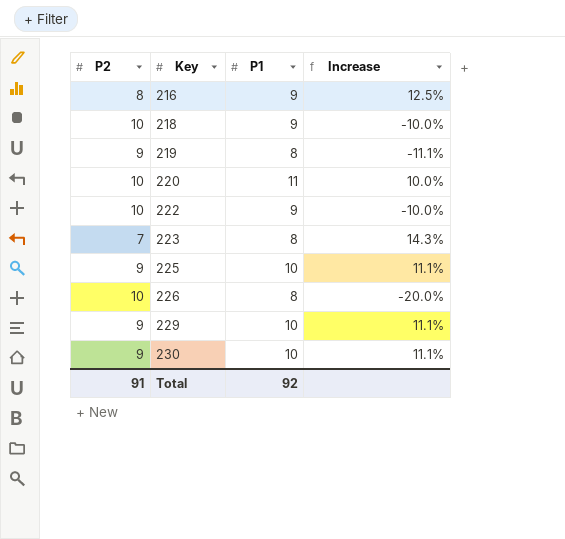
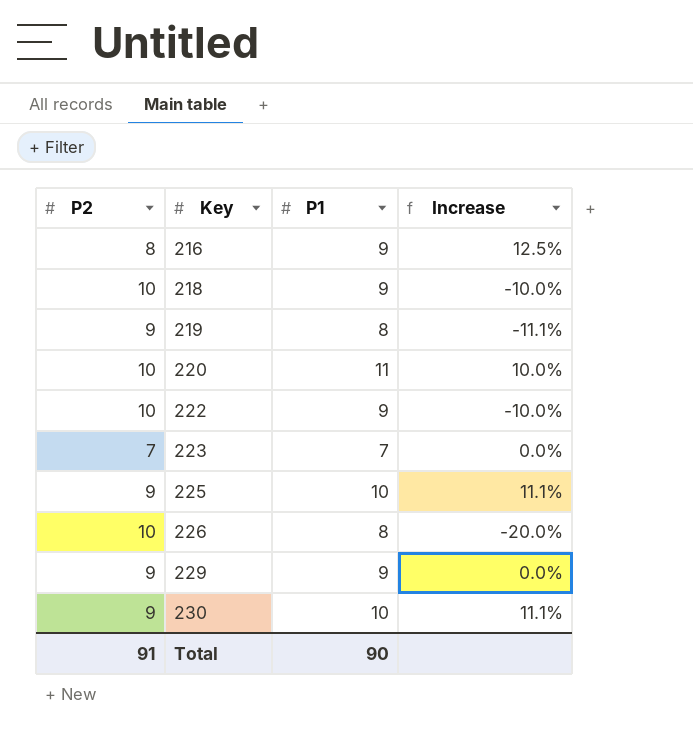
223 | P1: 8 -> 7
223 | Increase: 14.3% -> 0.0%
229 | P1: 10 -> 9
229 | Increase: 11.1% -> 0.0%
Total | P1: 92 -> 90

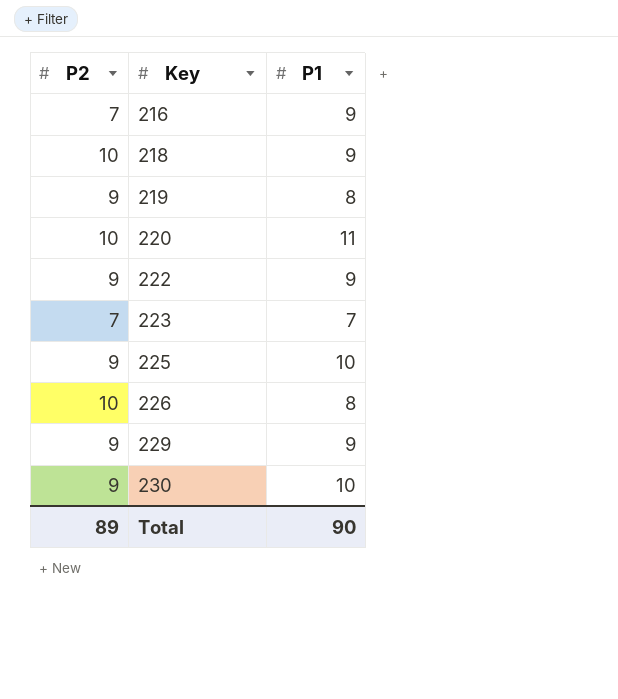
column Increase | formula: ([P1] - [P2]) / [P2] -> none
216 | P2: 8 -> 7
222 | P2: 10 -> 9
Total | P2: 91 -> 89

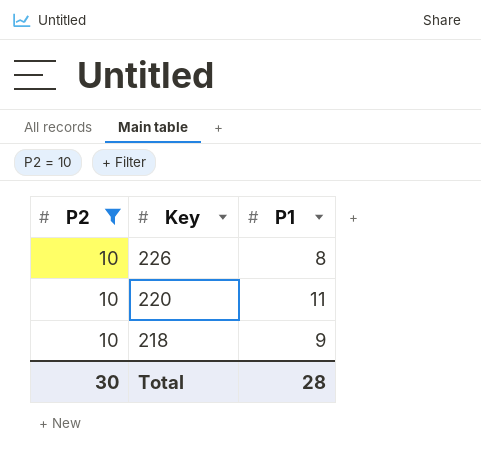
filter: none -> P2 = 10
row order: Key ascending -> Key descending
Total | P2: 89 -> 30
Total | P1: 90 -> 28

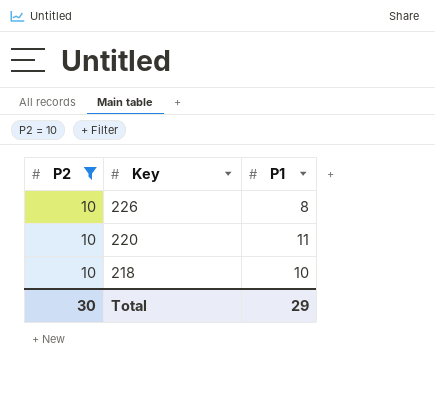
218 | P1: 9 -> 10
Total | P1: 28 -> 29

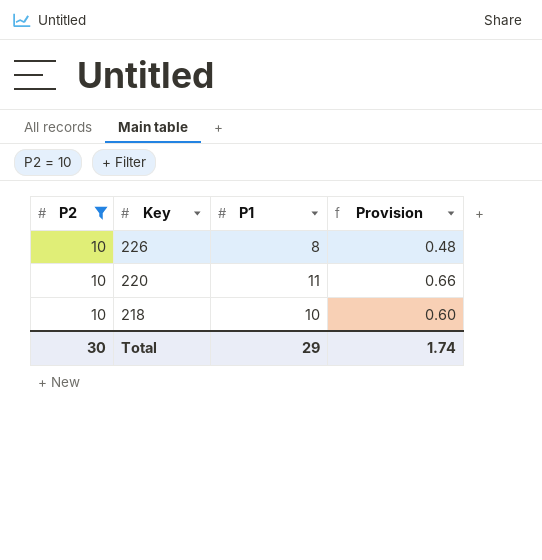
column Provision | formula: none -> [P1] * 0.06

